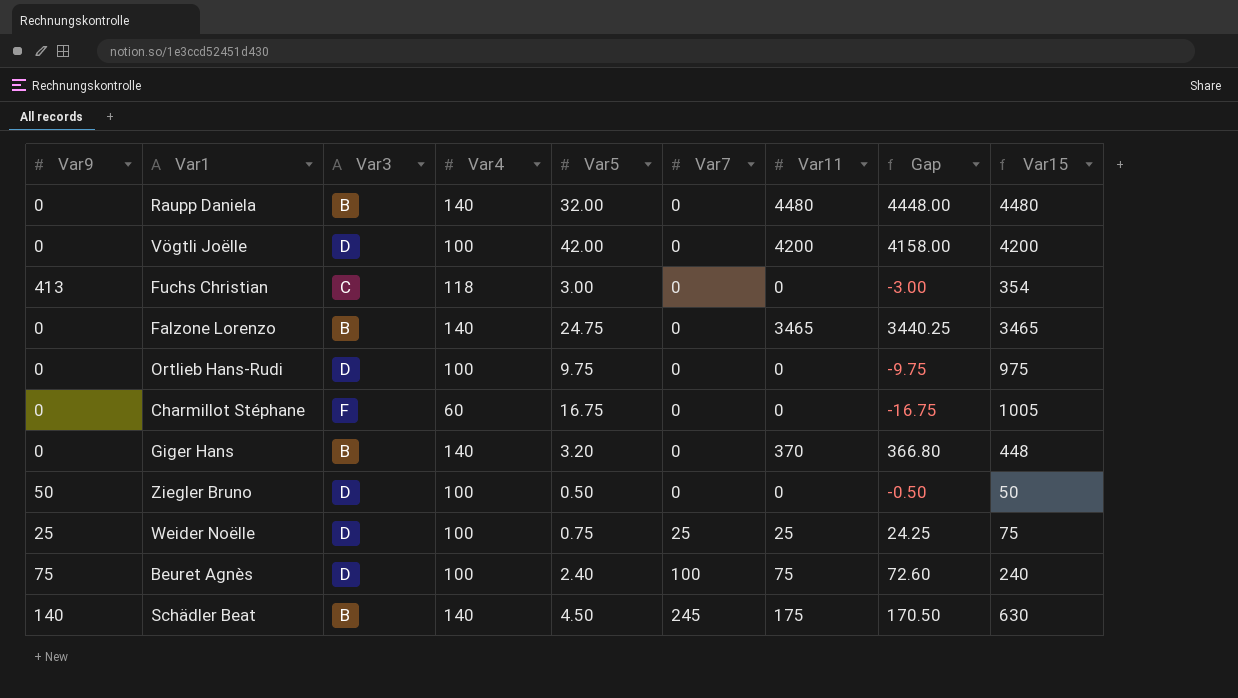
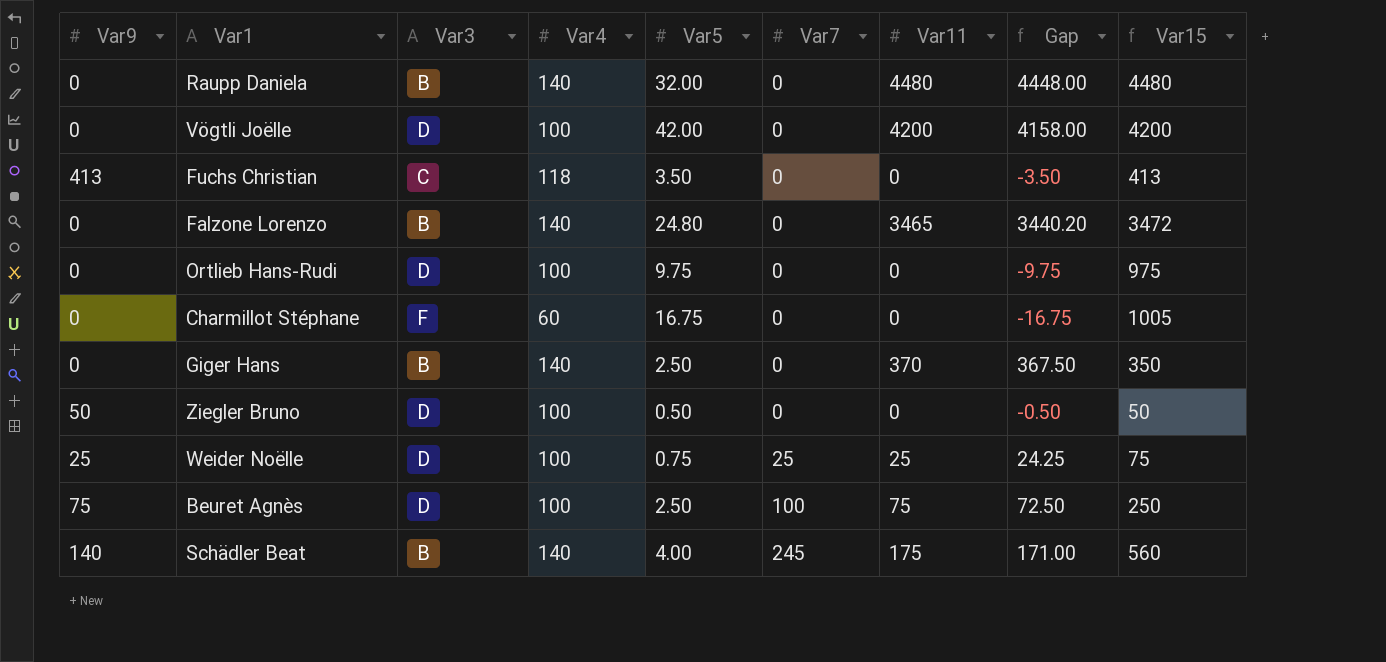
Fuchs Christian | Var5: 3.00 -> 3.50
Fuchs Christian | Gap: -3.00 -> -3.50
Fuchs Christian | Var15: 354 -> 413
Falzone Lorenzo | Var5: 24.75 -> 24.80
Falzone Lorenzo | Gap: 3440.25 -> 3440.20
Falzone Lorenzo | Var15: 3465 -> 3472
Giger Hans | Var5: 3.20 -> 2.50
Giger Hans | Gap: 366.80 -> 367.50
Giger Hans | Var15: 448 -> 350
Beuret Agnès | Var5: 2.40 -> 2.50
Beuret Agnès | Gap: 72.60 -> 72.50
Beuret Agnès | Var15: 240 -> 250
Schädler Beat | Var5: 4.50 -> 4.00
Schädler Beat | Gap: 170.50 -> 171.00
Schädler Beat | Var15: 630 -> 560

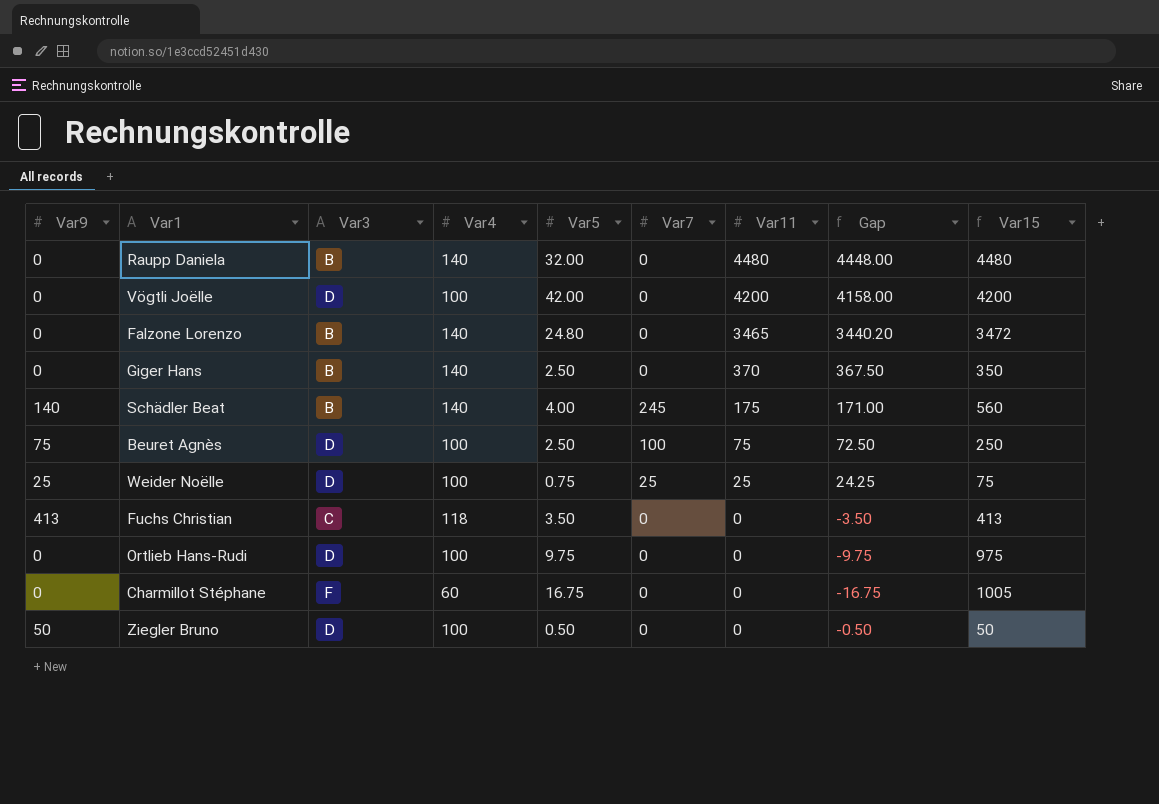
row order: Var7 ascending -> Var11 descending

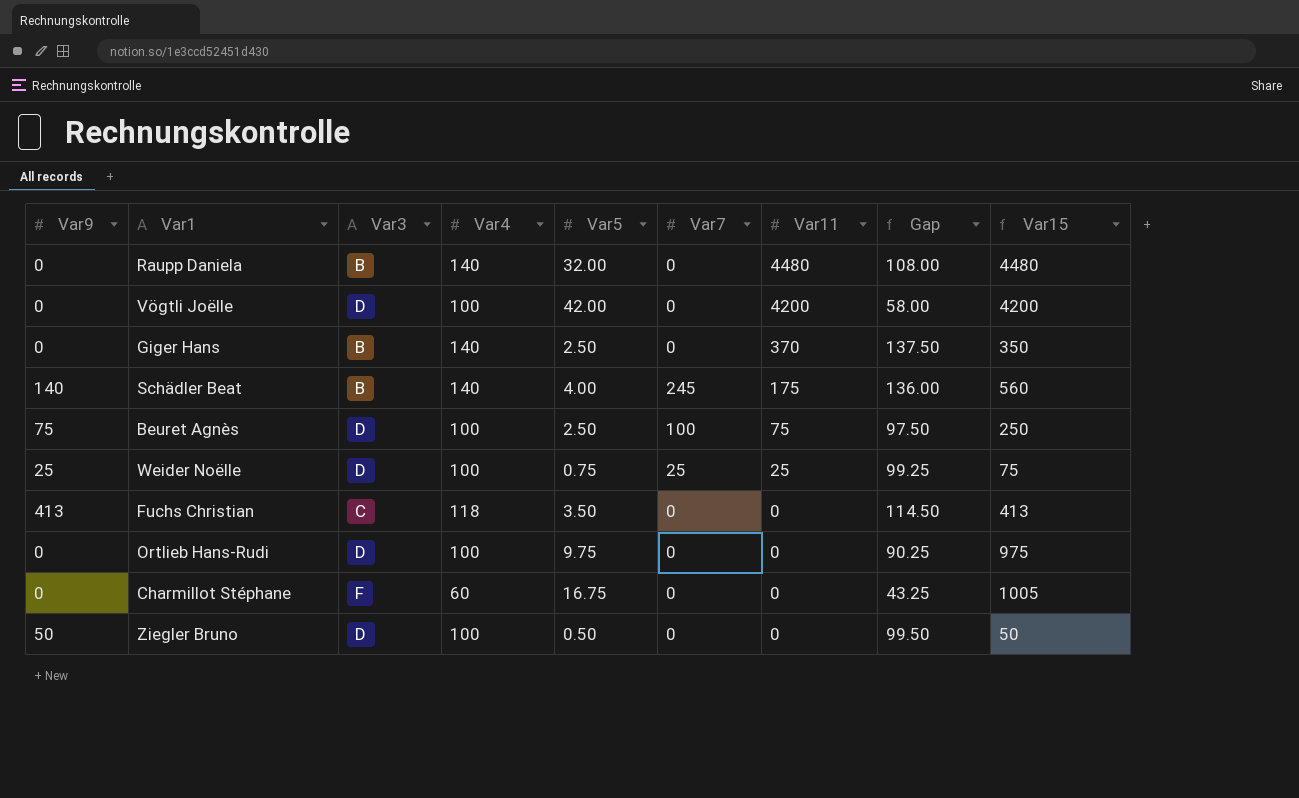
column Gap | formula: [Var11] - [Var5] -> [Var4] - [Var5]
row Falzone Lorenzo: 0 | B | 140 | 24.80 | 0 | 3465 | 3440.20 | 3472 -> none

